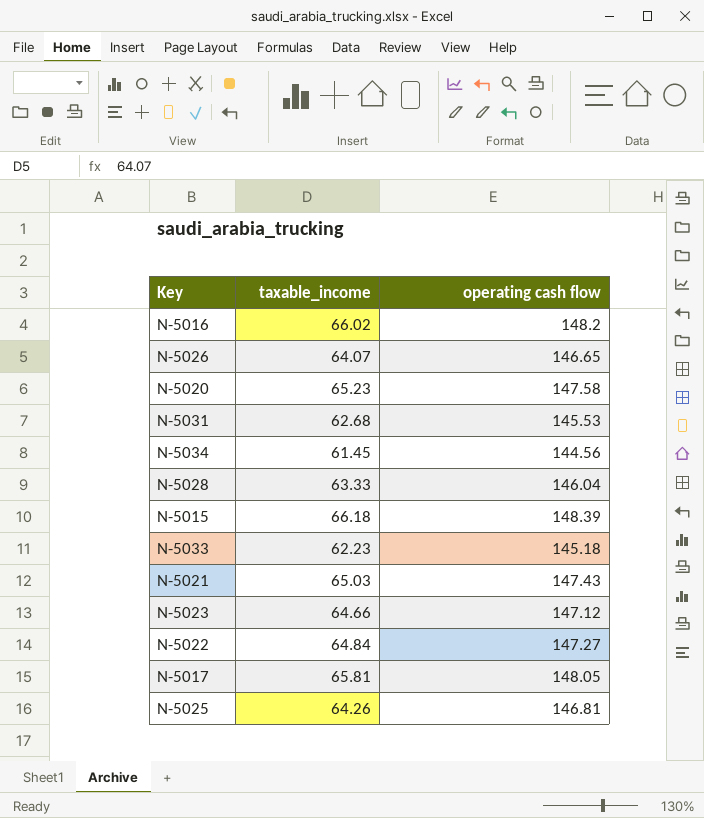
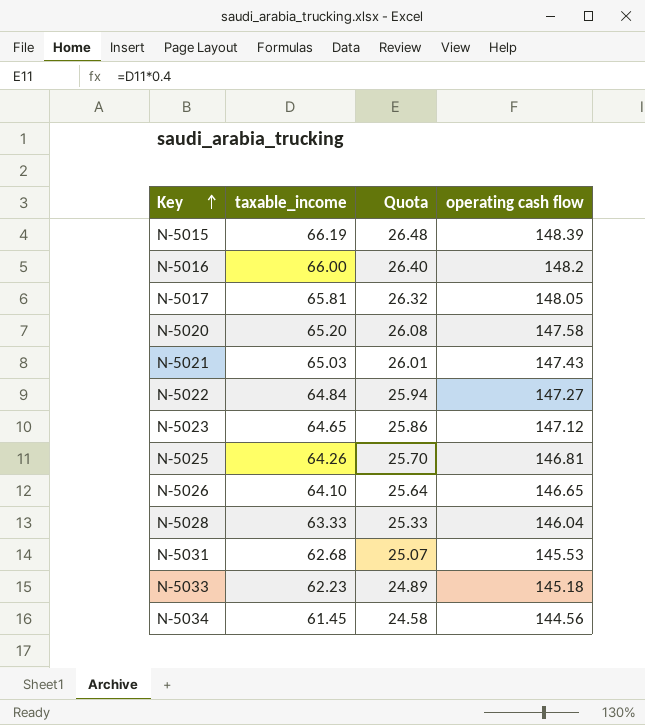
row order: none -> Key ascending
column Quota | formula: none -> [taxable_income] * 0.4
N-5015 | taxable_income: 66.18 -> 66.19
N-5016 | taxable_income: 66.02 -> 66.00
N-5020 | taxable_income: 65.23 -> 65.20
N-5023 | taxable_income: 64.66 -> 64.65
N-5026 | taxable_income: 64.07 -> 64.10

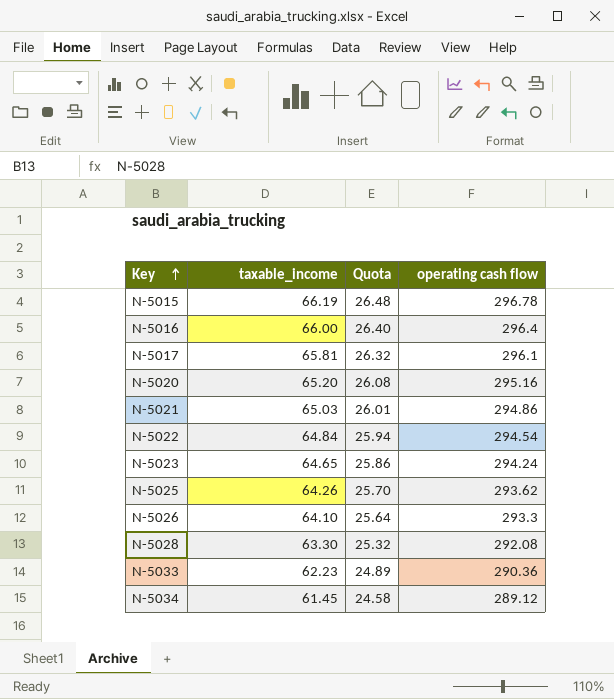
row N-5031: 62.68 | 25.07 | 145.53 -> none
N-5015 | operating cash flow: 148.39 -> 296.78
N-5016 | operating cash flow: 148.2 -> 296.4
N-5017 | operating cash flow: 148.05 -> 296.1
N-5020 | operating cash flow: 147.58 -> 295.16
N-5021 | operating cash flow: 147.43 -> 294.86
N-5022 | operating cash flow: 147.27 -> 294.54
N-5023 | operating cash flow: 147.12 -> 294.24
N-5025 | operating cash flow: 146.81 -> 293.62
N-5026 | operating cash flow: 146.65 -> 293.3
N-5028 | taxable_income: 63.33 -> 63.30
N-5028 | Quota: 25.33 -> 25.32
N-5028 | operating cash flow: 146.04 -> 292.08
N-5033 | operating cash flow: 145.18 -> 290.36
N-5034 | operating cash flow: 144.56 -> 289.12

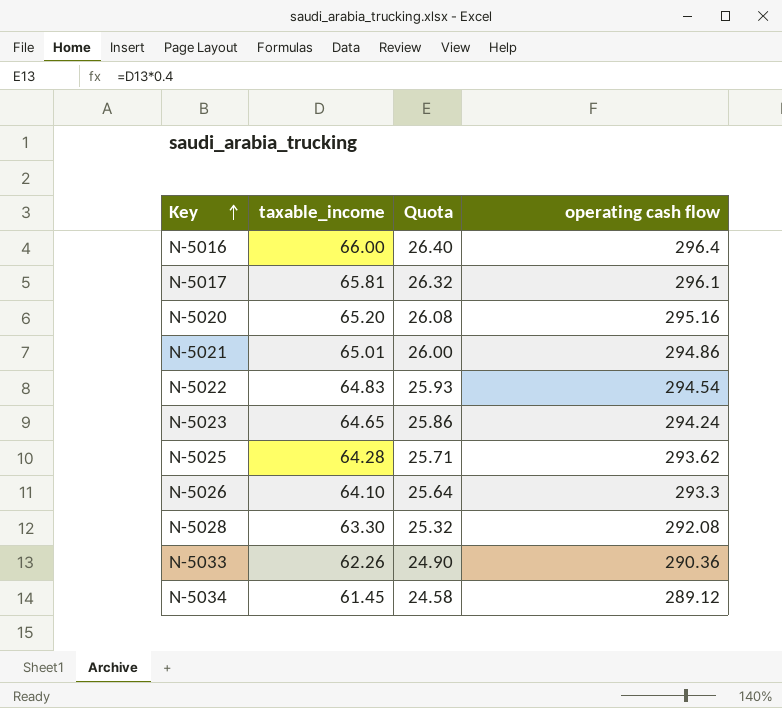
row N-5015: 66.19 | 26.48 | 296.78 -> none
N-5021 | taxable_income: 65.03 -> 65.01
N-5021 | Quota: 26.01 -> 26.00
N-5022 | taxable_income: 64.84 -> 64.83
N-5022 | Quota: 25.94 -> 25.93
N-5025 | taxable_income: 64.26 -> 64.28
N-5025 | Quota: 25.70 -> 25.71
N-5033 | taxable_income: 62.23 -> 62.26
N-5033 | Quota: 24.89 -> 24.90

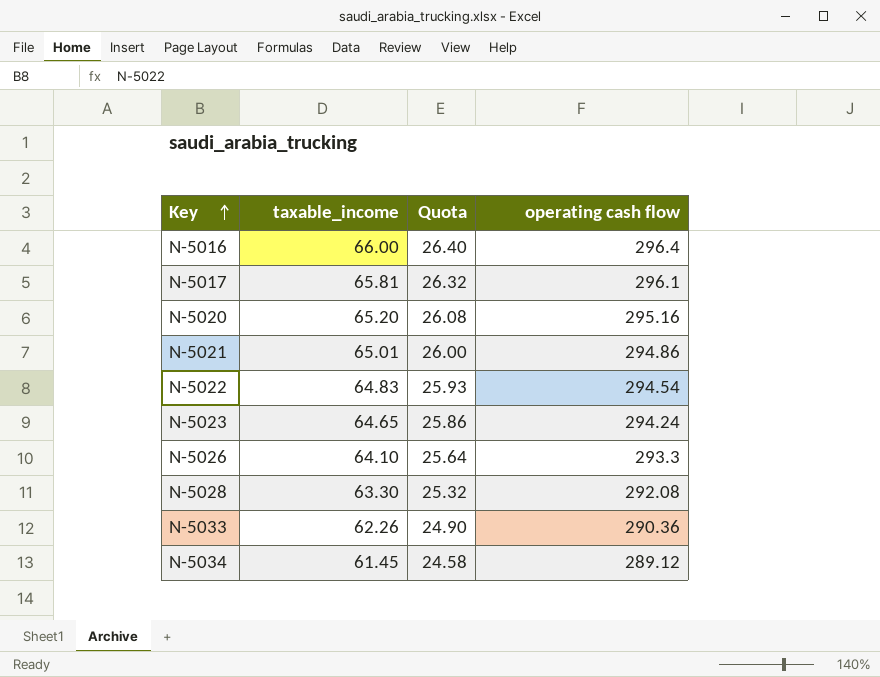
row N-5025: 64.28 | 25.71 | 293.62 -> none

